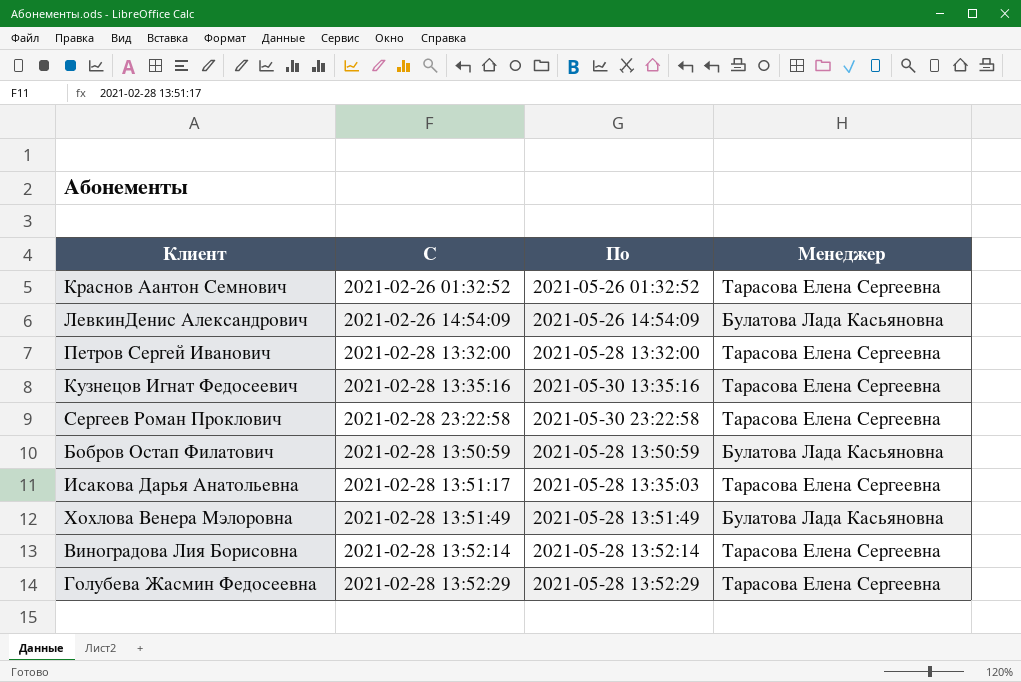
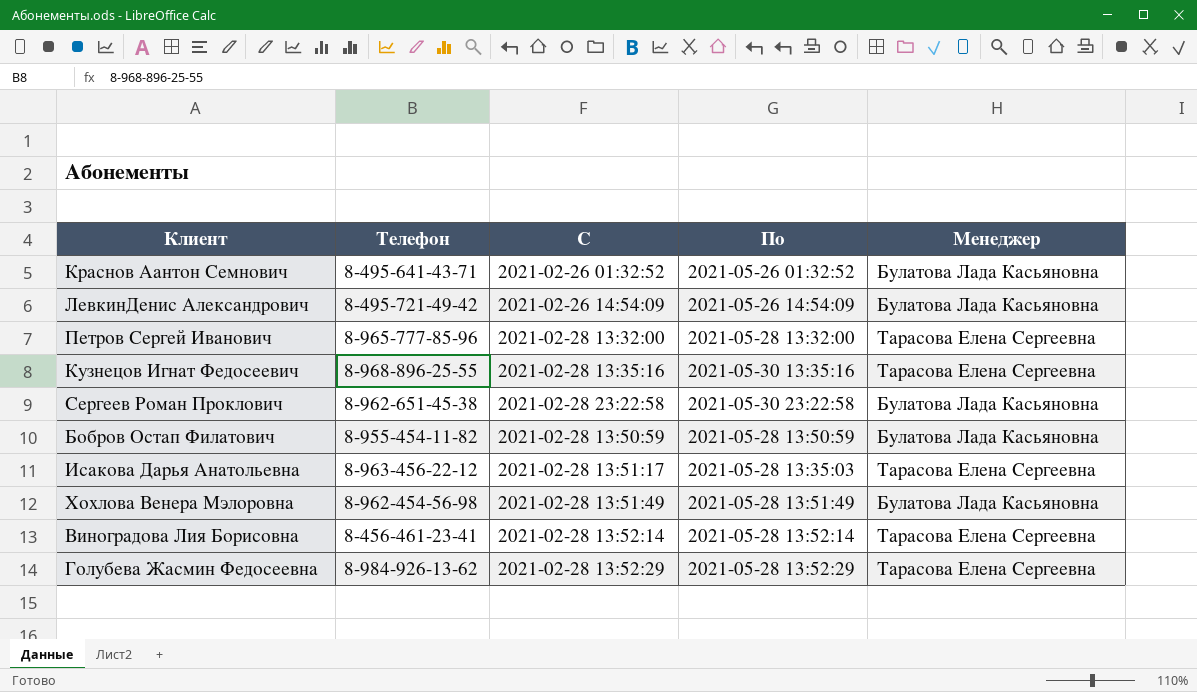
column Телефон | position: none -> 2
Краснов Аантон Семнович | Менеджер: Тарасова Елена Сергеевна -> Булатова Лада Касьяновна
Сергеев Роман Проклович | Менеджер: Тарасова Елена Сергеевна -> Булатова Лада Касьяновна

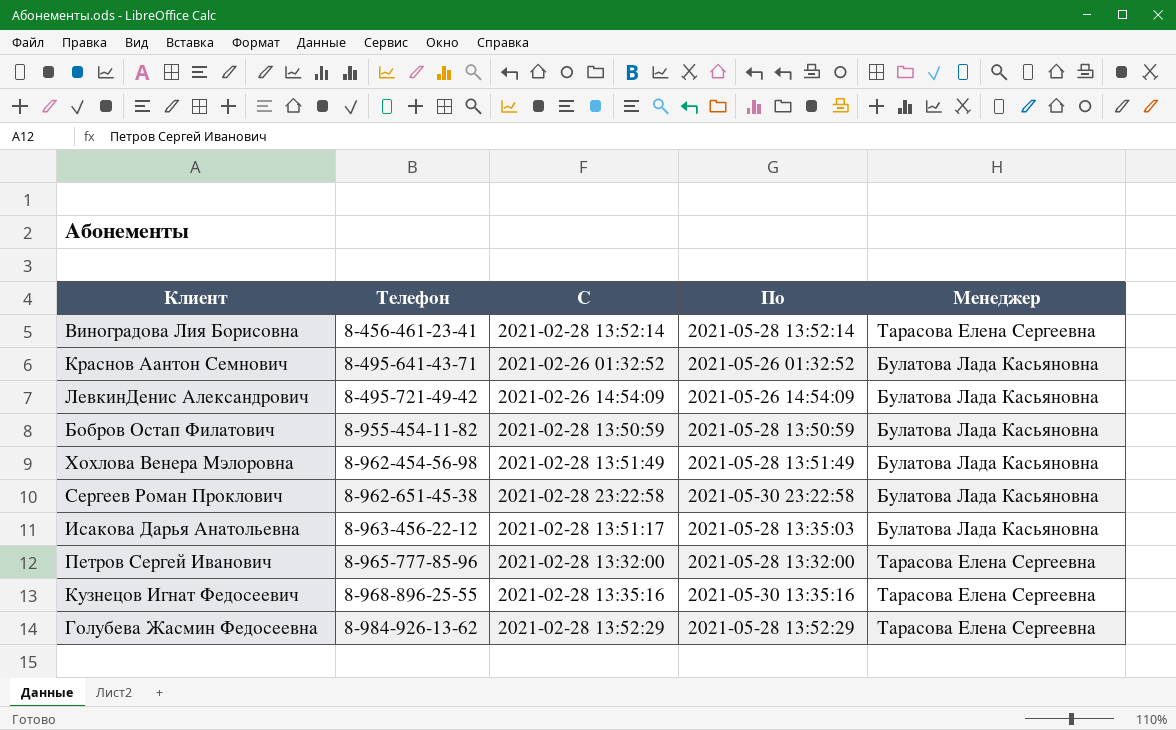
row order: none -> Телефон ascending
Исакова Дарья Анатольевна | Менеджер: Тарасова Елена Сергеевна -> Булатова Лада Касьяновна

